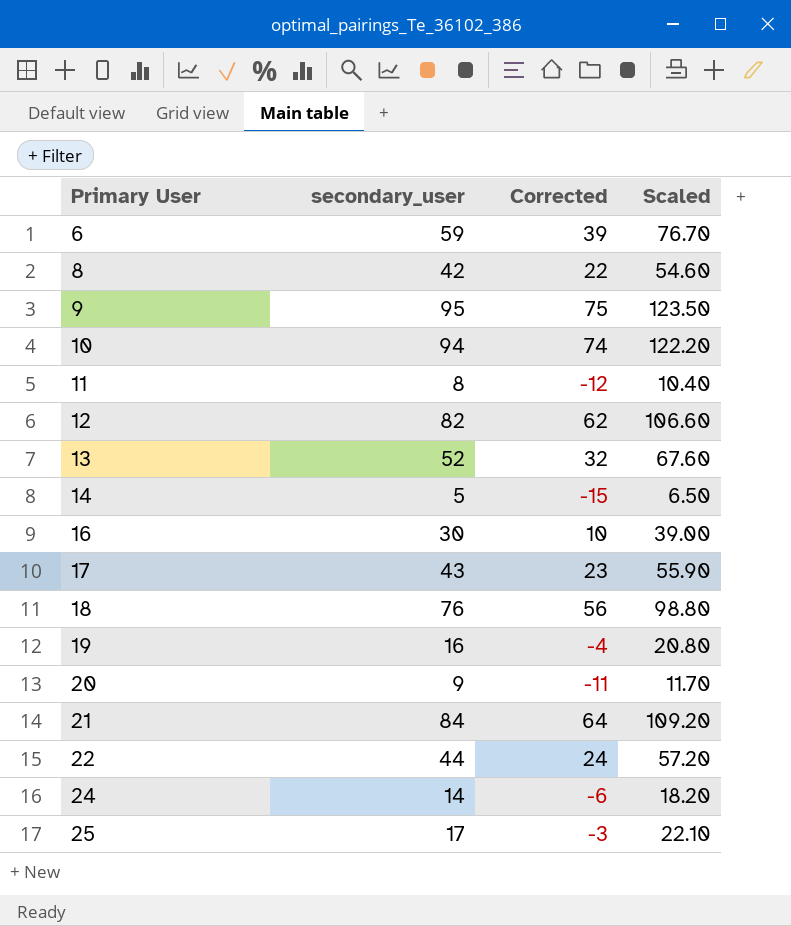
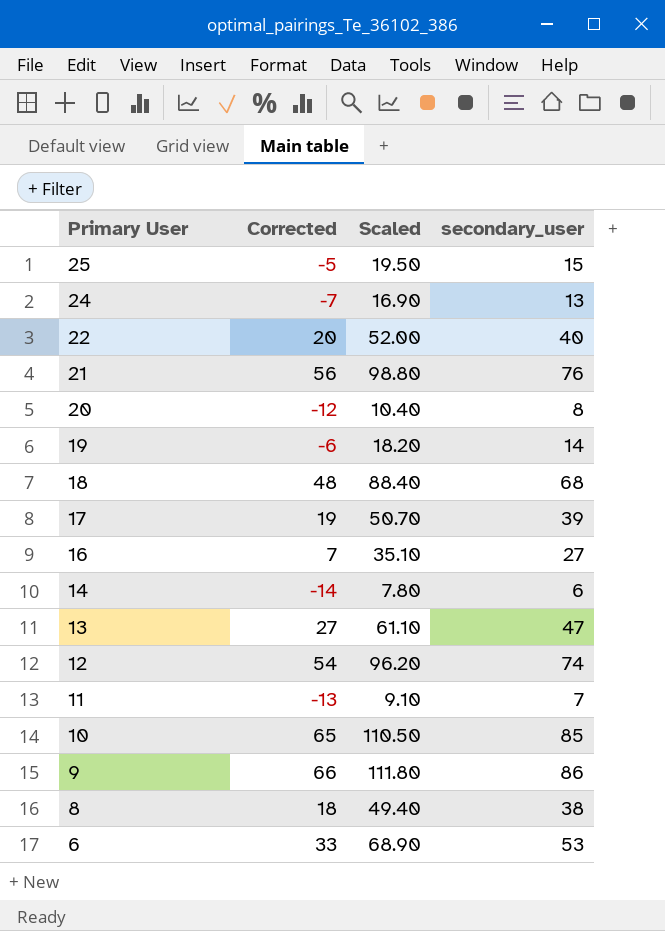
row order: Primary User ascending -> Primary User descending
column secondary_user | position: 2 -> 4
25 | Corrected: -3 -> -5
25 | Scaled: 22.10 -> 19.50
25 | secondary_user: 17 -> 15
24 | Corrected: -6 -> -7
24 | Scaled: 18.20 -> 16.90
24 | secondary_user: 14 -> 13
22 | Corrected: 24 -> 20
22 | Scaled: 57.20 -> 52.00
22 | secondary_user: 44 -> 40
21 | Corrected: 64 -> 56
21 | Scaled: 109.20 -> 98.80
21 | secondary_user: 84 -> 76
20 | Corrected: -11 -> -12
20 | Scaled: 11.70 -> 10.40
20 | secondary_user: 9 -> 8
19 | Corrected: -4 -> -6
19 | Scaled: 20.80 -> 18.20
19 | secondary_user: 16 -> 14
18 | Corrected: 56 -> 48
18 | Scaled: 98.80 -> 88.40
18 | secondary_user: 76 -> 68
17 | Corrected: 23 -> 19
17 | Scaled: 55.90 -> 50.70
17 | secondary_user: 43 -> 39
16 | Corrected: 10 -> 7
16 | Scaled: 39.00 -> 35.10
16 | secondary_user: 30 -> 27
14 | Corrected: -15 -> -14
14 | Scaled: 6.50 -> 7.80
14 | secondary_user: 5 -> 6
13 | Corrected: 32 -> 27
13 | Scaled: 67.60 -> 61.10
13 | secondary_user: 52 -> 47
12 | Corrected: 62 -> 54
12 | Scaled: 106.60 -> 96.20
12 | secondary_user: 82 -> 74
11 | Corrected: -12 -> -13
11 | Scaled: 10.40 -> 9.10
11 | secondary_user: 8 -> 7
10 | Corrected: 74 -> 65
10 | Scaled: 122.20 -> 110.50
10 | secondary_user: 94 -> 85
9 | Corrected: 75 -> 66
9 | Scaled: 123.50 -> 111.80
9 | secondary_user: 95 -> 86
8 | Corrected: 22 -> 18
8 | Scaled: 54.60 -> 49.40
8 | secondary_user: 42 -> 38
6 | Corrected: 39 -> 33
6 | Scaled: 76.70 -> 68.90
6 | secondary_user: 59 -> 53

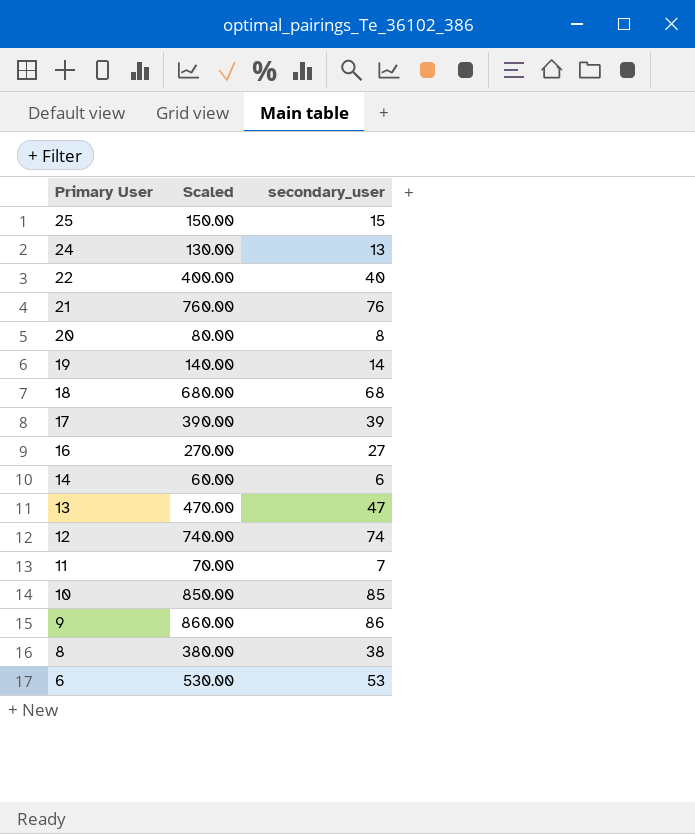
column Corrected | formula: [secondary_user] - 20 -> none
column Scaled | formula: [secondary_user] * 1.3 -> [secondary_user] * 10

